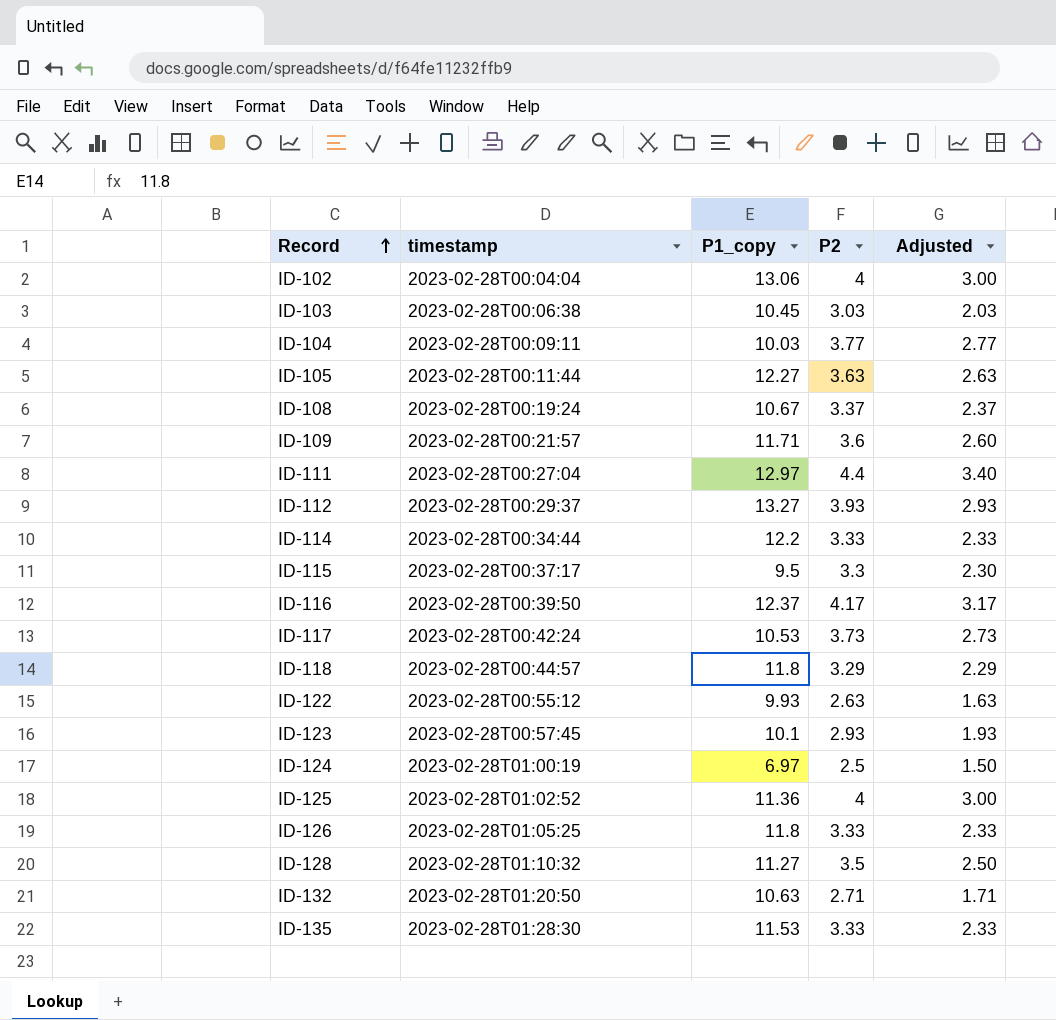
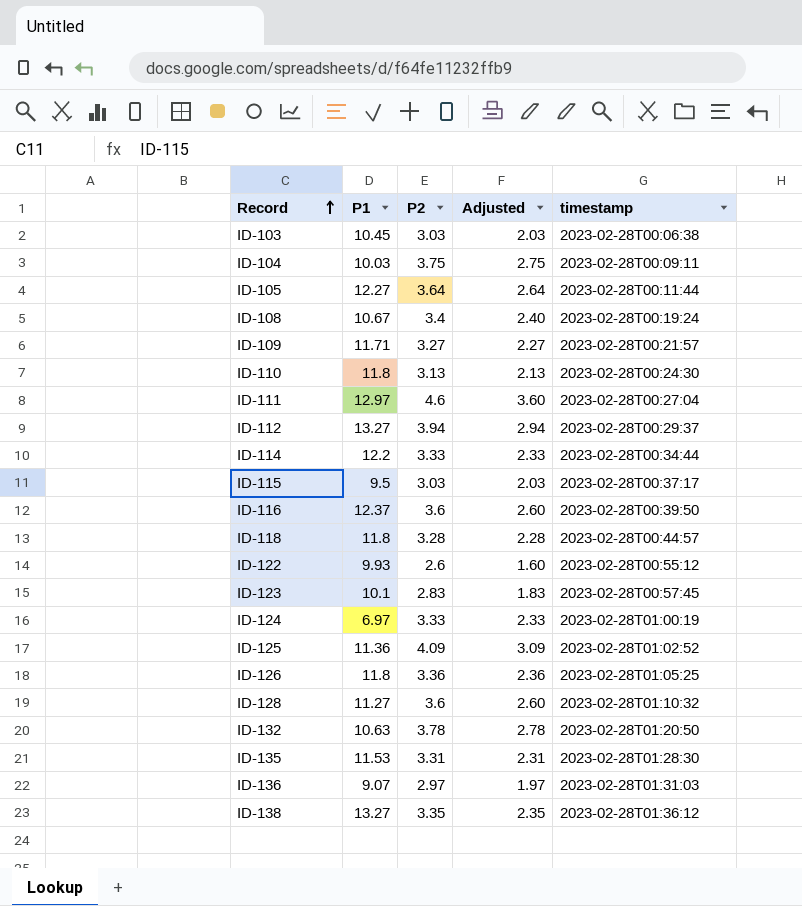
column name: P1_copy -> P1
column timestamp | position: 2 -> 5
row ID-102: 2023-02-28T00:04:04 | 13.06 | 4 | 3.00 -> none
row ID-117: 2023-02-28T00:42:24 | 10.53 | 3.73 | 2.73 -> none
ID-104 | P2: 3.77 -> 3.75
ID-104 | Adjusted: 2.77 -> 2.75
ID-105 | P2: 3.63 -> 3.64
ID-105 | Adjusted: 2.63 -> 2.64
ID-108 | P2: 3.37 -> 3.4
ID-108 | Adjusted: 2.37 -> 2.40
ID-109 | P2: 3.6 -> 3.27
ID-109 | Adjusted: 2.60 -> 2.27
row ID-110: none -> 11.8 | 3.13 | 2.13 | 2023-02-28T00:24:30
ID-111 | P2: 4.4 -> 4.6
ID-111 | Adjusted: 3.40 -> 3.60
ID-112 | P2: 3.93 -> 3.94
ID-112 | Adjusted: 2.93 -> 2.94
ID-115 | P2: 3.3 -> 3.03
ID-115 | Adjusted: 2.30 -> 2.03
ID-116 | P2: 4.17 -> 3.6
ID-116 | Adjusted: 3.17 -> 2.60
ID-118 | P2: 3.29 -> 3.28
ID-118 | Adjusted: 2.29 -> 2.28
ID-122 | P2: 2.63 -> 2.6
ID-122 | Adjusted: 1.63 -> 1.60
ID-123 | P2: 2.93 -> 2.83
ID-123 | Adjusted: 1.93 -> 1.83
ID-124 | P2: 2.5 -> 3.33
ID-124 | Adjusted: 1.50 -> 2.33
ID-125 | P2: 4 -> 4.09
ID-125 | Adjusted: 3.00 -> 3.09
ID-126 | P2: 3.33 -> 3.36
ID-126 | Adjusted: 2.33 -> 2.36
ID-128 | P2: 3.5 -> 3.6
ID-128 | Adjusted: 2.50 -> 2.60
ID-132 | P2: 2.71 -> 3.78
ID-132 | Adjusted: 1.71 -> 2.78
ID-135 | P2: 3.33 -> 3.31
ID-135 | Adjusted: 2.33 -> 2.31
row ID-136: none -> 9.07 | 2.97 | 1.97 | 2023-02-28T01:31:03
row ID-138: none -> 13.27 | 3.35 | 2.35 | 2023-02-28T01:36:12

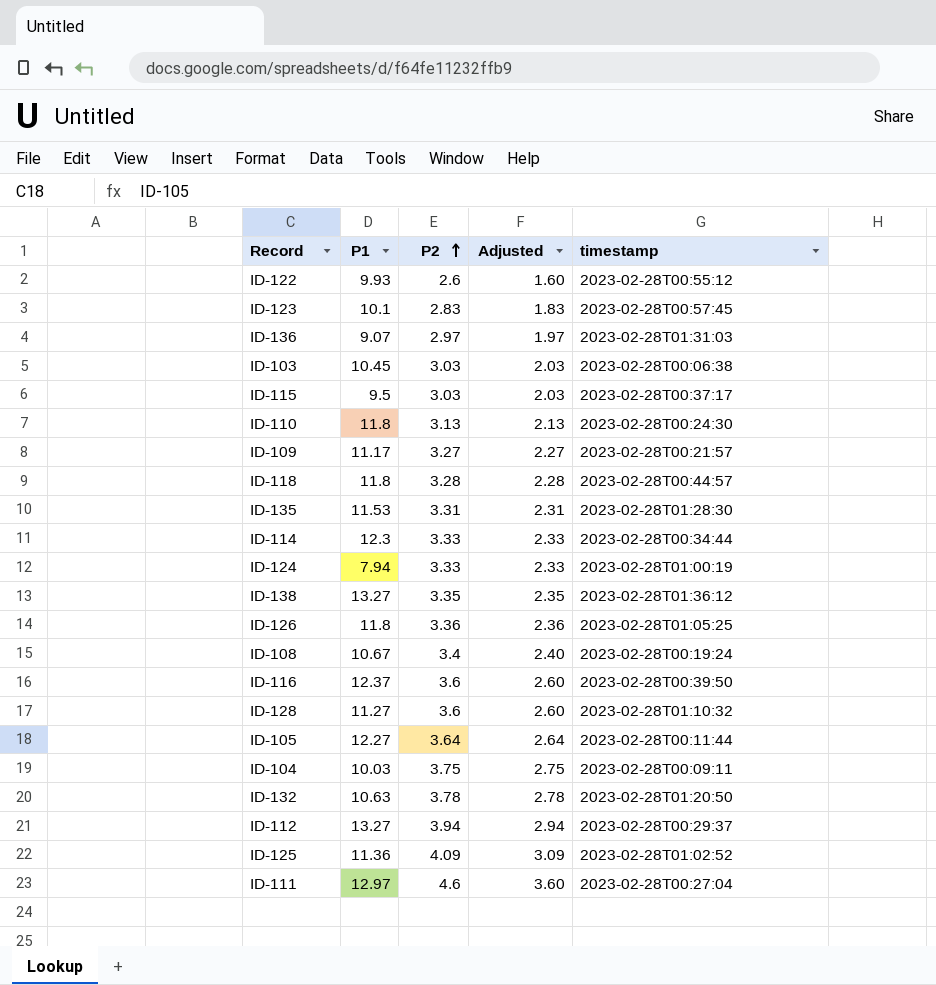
row order: Record ascending -> P2 ascending
ID-109 | P1: 11.71 -> 11.17
ID-114 | P1: 12.2 -> 12.3
ID-124 | P1: 6.97 -> 7.94

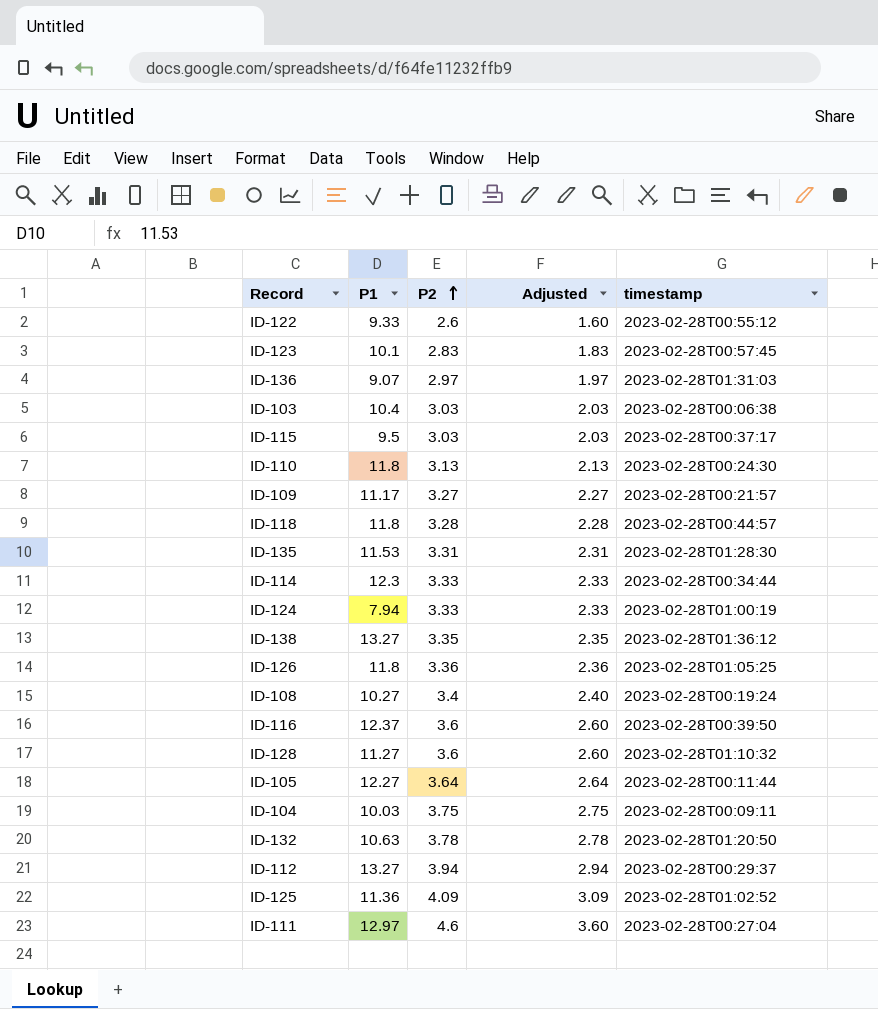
ID-122 | P1: 9.93 -> 9.33
ID-103 | P1: 10.45 -> 10.4
ID-108 | P1: 10.67 -> 10.27

